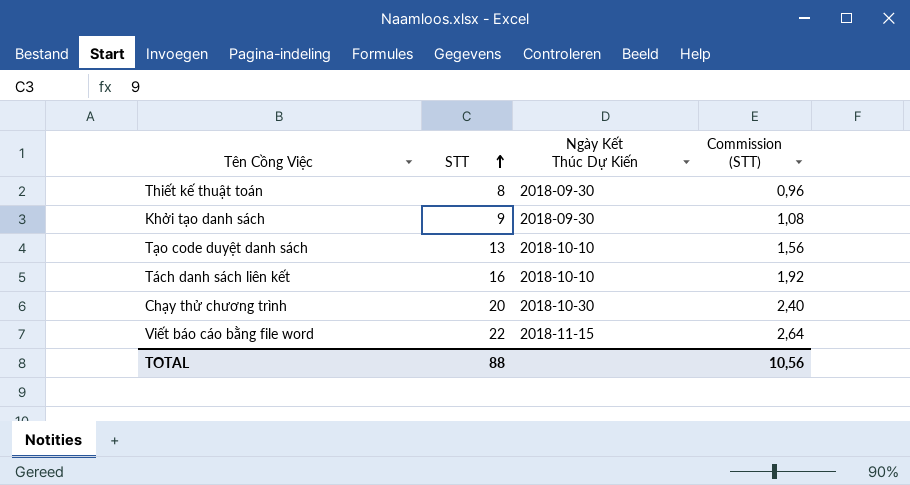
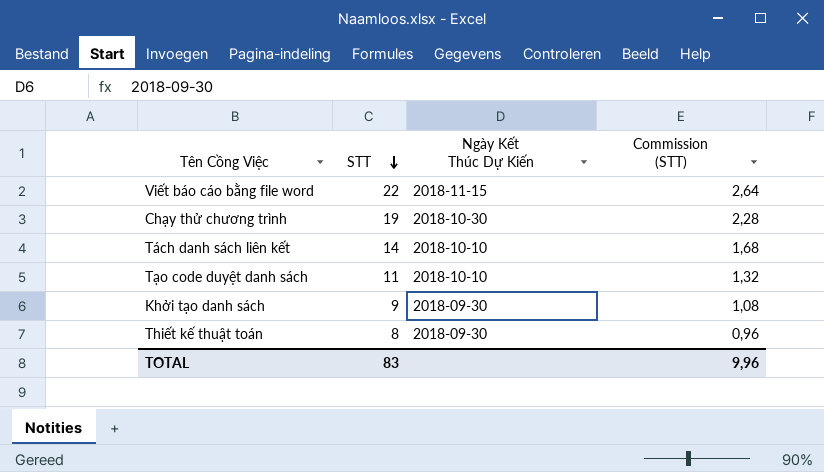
row order: STT ascending -> STT descending
Chạy thử chương trình | STT: 20 -> 19
Chạy thử chương trình | Commission (STT): 2,40 -> 2,28
Tách danh sách liên kết | STT: 16 -> 14
Tách danh sách liên kết | Commission (STT): 1,92 -> 1,68
Tạo code duyệt danh sách | STT: 13 -> 11
Tạo code duyệt danh sách | Commission (STT): 1,56 -> 1,32
TOTAL | STT: 88 -> 83
TOTAL | Commission (STT): 10,56 -> 9,96

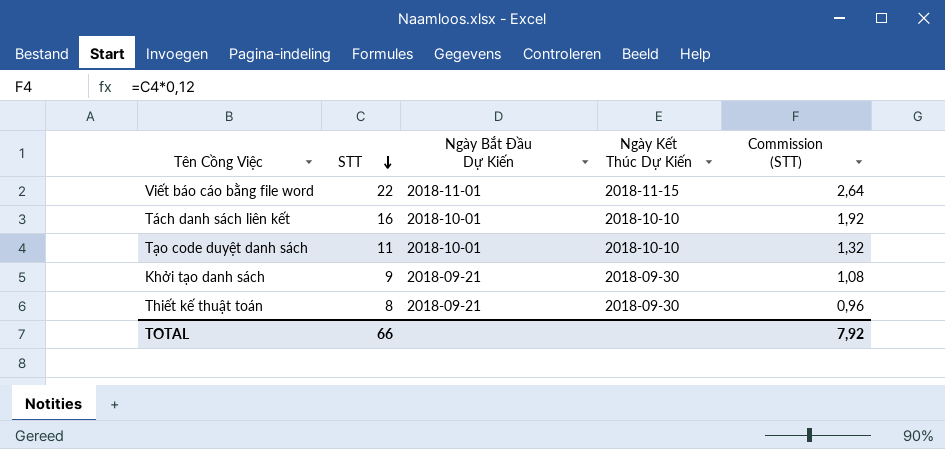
column Ngày Bắt Đầu Dự Kiến | position: none -> 3
row Chạy thử chương trình: 19 | 2018-10-30 | 2,28 -> none
Tách danh sách liên kết | STT: 14 -> 16
Tách danh sách liên kết | Commission (STT): 1,68 -> 1,92
TOTAL | STT: 83 -> 66
TOTAL | Commission (STT): 9,96 -> 7,92

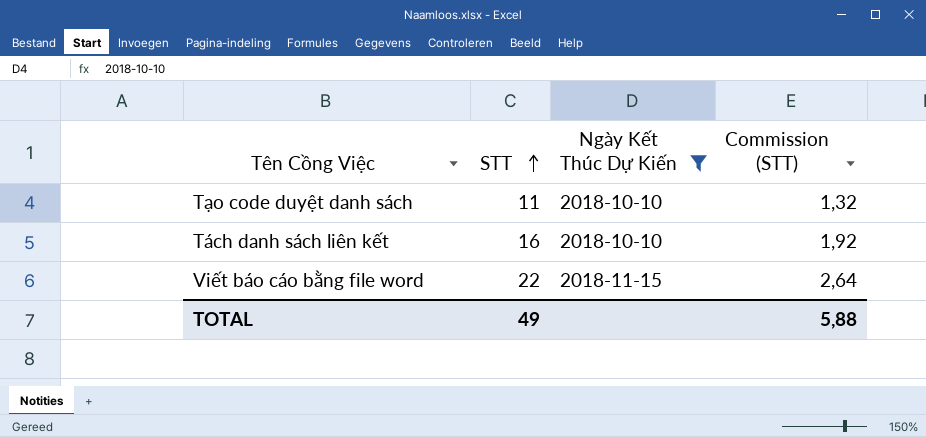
filter: none -> Ngày Kết Thúc Dự Kiến != 2018-09-30
row order: STT descending -> STT ascending
column Ngày Bắt Đầu Dự Kiến | position: 3 -> none
TOTAL | STT: 66 -> 49
TOTAL | Commission (STT): 7,92 -> 5,88

